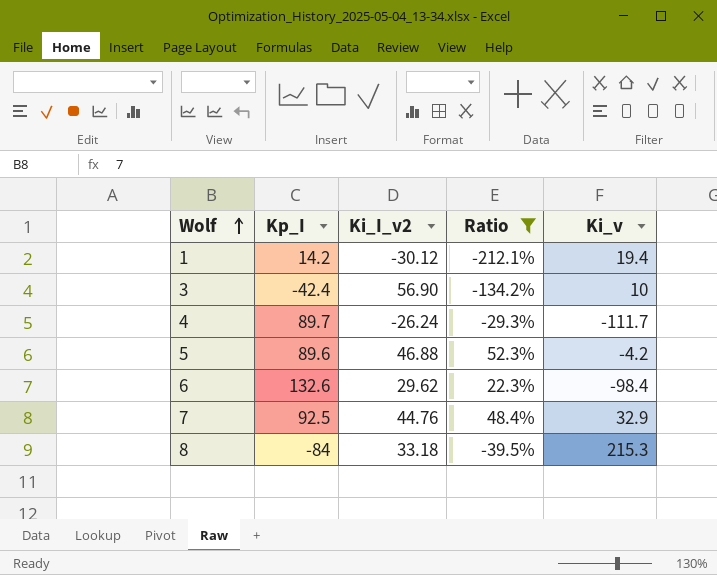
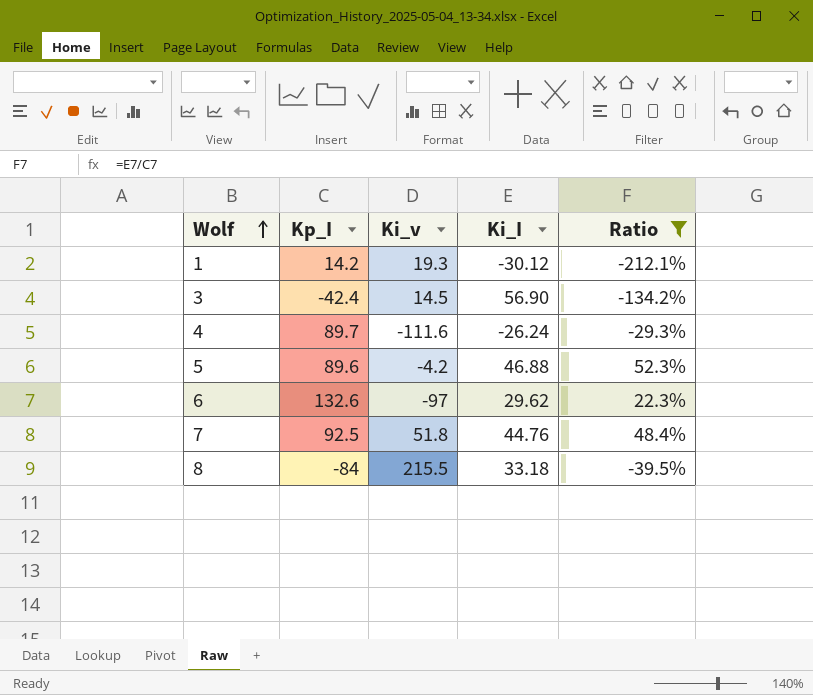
column Ki_v | position: 5 -> 3
column name: Ki_I_v2 -> Ki_I
1 | Ki_v: 19.4 -> 19.3
3 | Ki_v: 10 -> 14.5
4 | Ki_v: -111.7 -> -111.6
6 | Ki_v: -98.4 -> -97
7 | Ki_v: 32.9 -> 51.8
8 | Ki_v: 215.3 -> 215.5

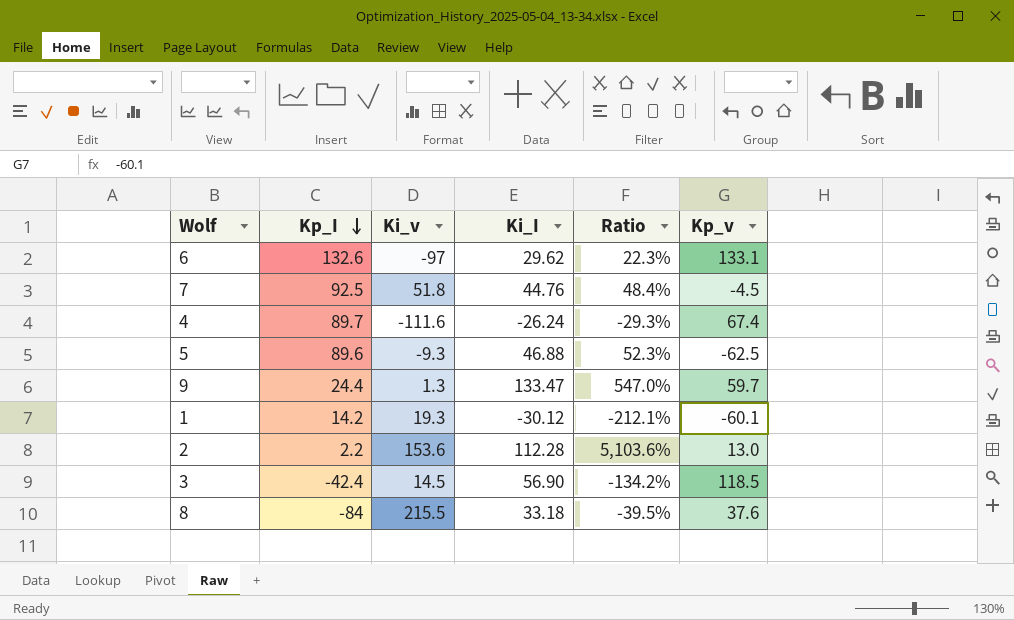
filter: Ratio <= 52.3% -> none
row order: Wolf ascending -> Kp_I descending
column Kp_v | position: none -> 6
5 | Ki_v: -4.2 -> -9.3

